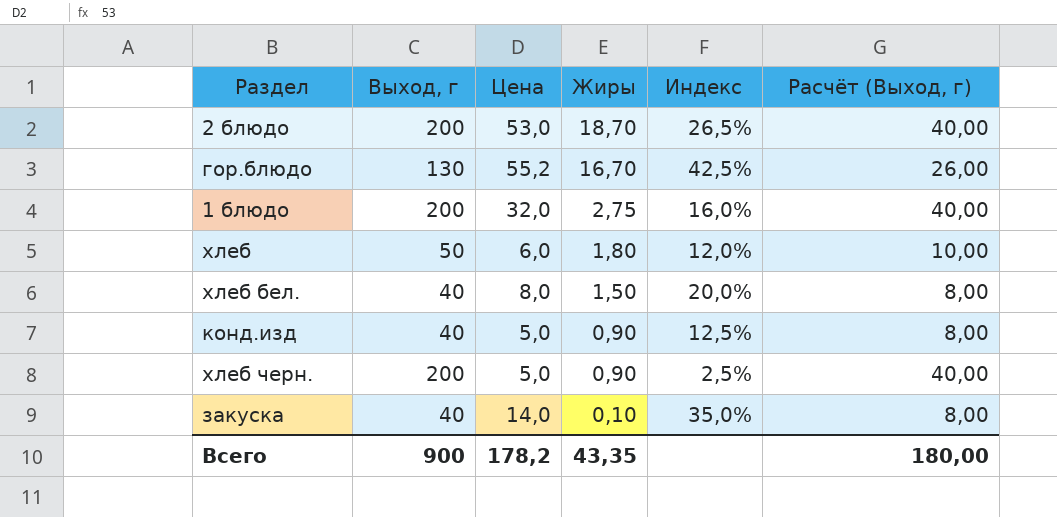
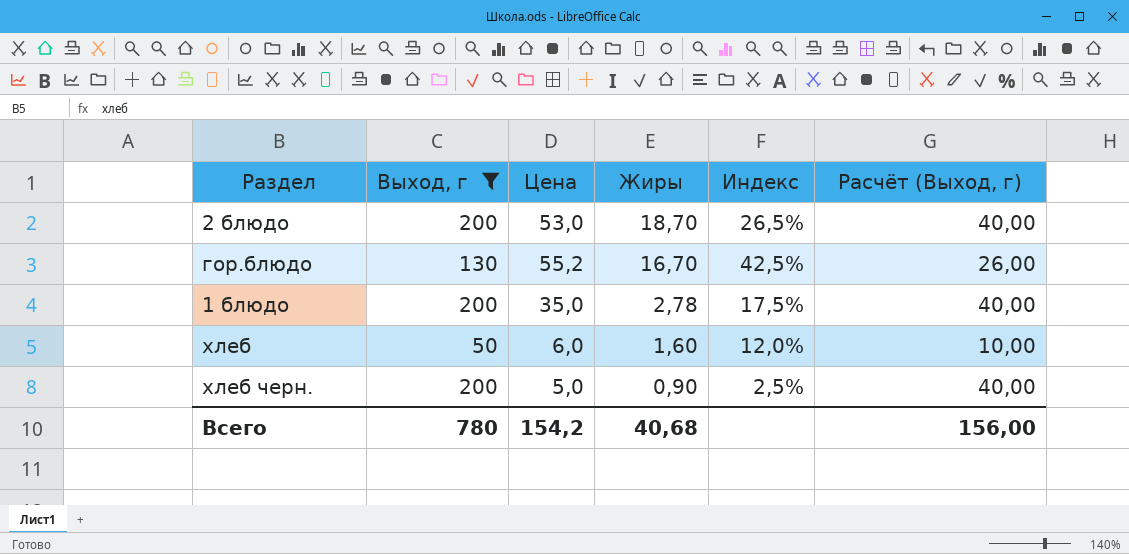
filter: none -> Выход, г != 40
1 блюдо | Цена: 32,0 -> 35,0
1 блюдо | Жиры: 2,75 -> 2,78
1 блюдо | Индекс: 16,0% -> 17,5%
хлеб | Жиры: 1,80 -> 1,60
Всего | Выход, г: 900 -> 780
Всего | Цена: 178,2 -> 154,2
Всего | Жиры: 43,35 -> 40,68
Всего | Расчёт (Выход, г): 180,00 -> 156,00

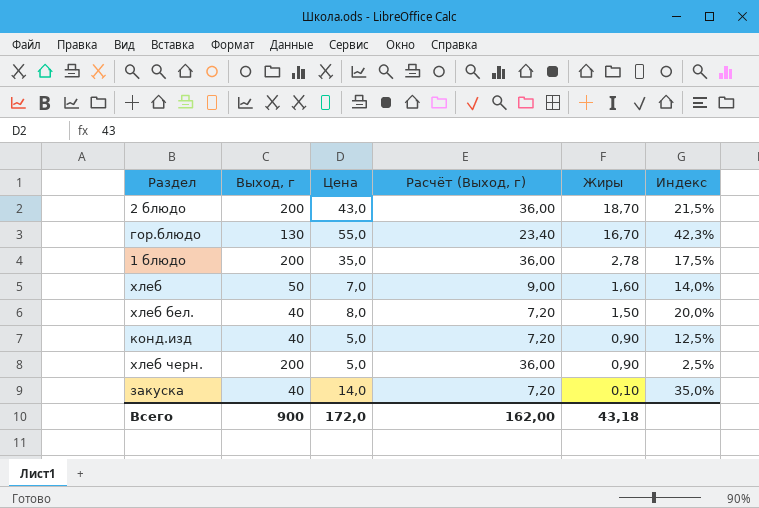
filter: Выход, г != 40 -> none
column Расчёт (Выход, г) | formula: [Выход, г] * 0,2 -> [Выход, г] * 0,18
column Расчёт (Выход, г) | position: 6 -> 4
2 блюдо | Цена: 53,0 -> 43,0
2 блюдо | Индекс: 26,5% -> 21,5%
гор.блюдо | Цена: 55,2 -> 55,0
гор.блюдо | Индекс: 42,5% -> 42,3%
хлеб | Цена: 6,0 -> 7,0
хлеб | Индекс: 12,0% -> 14,0%
Всего | Выход, г: 780 -> 900
Всего | Цена: 154,2 -> 172,0
Всего | Расчёт (Выход, г): 156,00 -> 162,00
Всего | Жиры: 40,68 -> 43,18

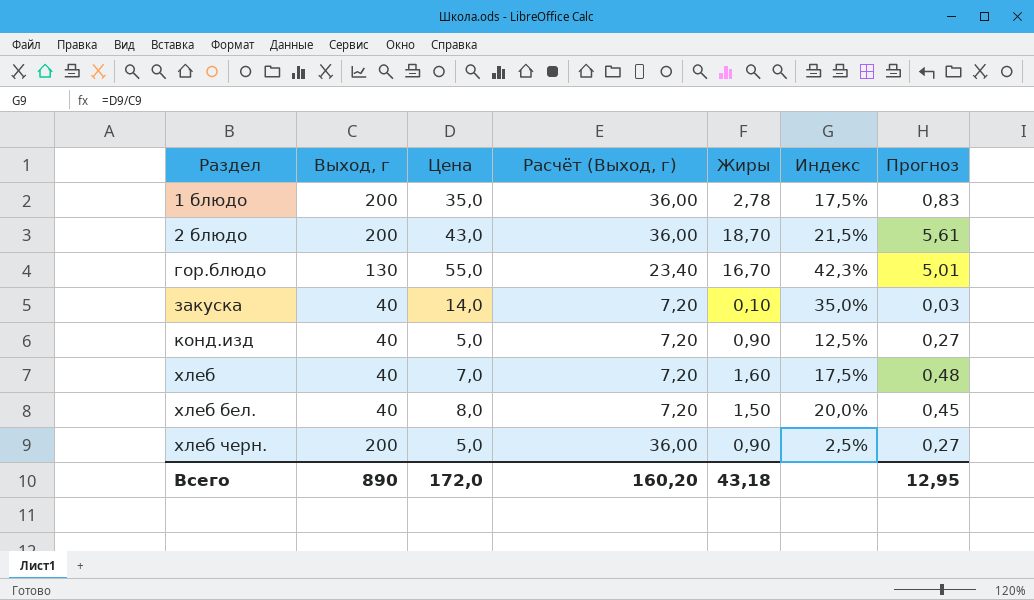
row order: Жиры descending -> Раздел ascending
column Прогноз | formula: none -> [Жиры] * 0,3
хлеб | Выход, г: 50 -> 40
хлеб | Расчёт (Выход, г): 9,00 -> 7,20
хлеб | Индекс: 14,0% -> 17,5%
Всего | Выход, г: 900 -> 890
Всего | Расчёт (Выход, г): 162,00 -> 160,20

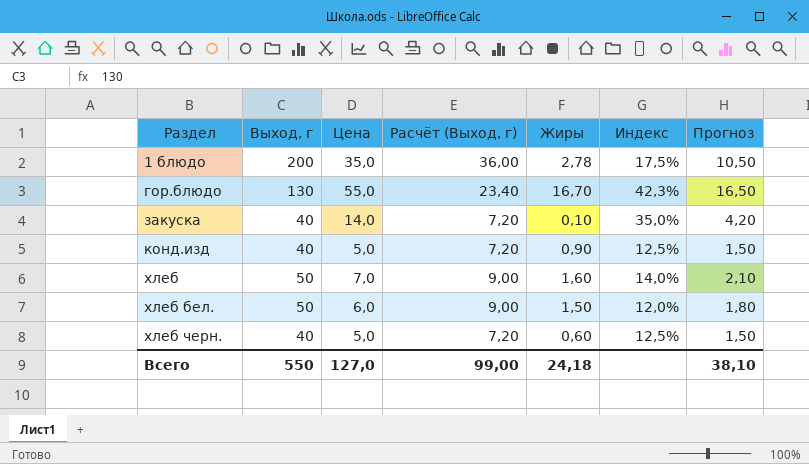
column Прогноз | formula: [Жиры] * 0,3 -> [Цена] * 0,3
row 2 блюдо: 200 | 43,0 | 36,00 | 18,70 | 21,5% | 5,61 -> none
хлеб | Выход, г: 40 -> 50
хлеб | Расчёт (Выход, г): 7,20 -> 9,00
хлеб | Индекс: 17,5% -> 14,0%
хлеб бел. | Выход, г: 40 -> 50
хлеб бел. | Цена: 8,0 -> 6,0
хлеб бел. | Расчёт (Выход, г): 7,20 -> 9,00
хлеб бел. | Индекс: 20,0% -> 12,0%
хлеб черн. | Выход, г: 200 -> 40
хлеб черн. | Расчёт (Выход, г): 36,00 -> 7,20
хлеб черн. | Жиры: 0,90 -> 0,60
хлеб черн. | Индекс: 2,5% -> 12,5%
Всего | Выход, г: 890 -> 550
Всего | Цена: 172,0 -> 127,0
Всего | Расчёт (Выход, г): 160,20 -> 99,00
Всего | Жиры: 43,18 -> 24,18
Всего | Прогноз: 12,95 -> 38,10

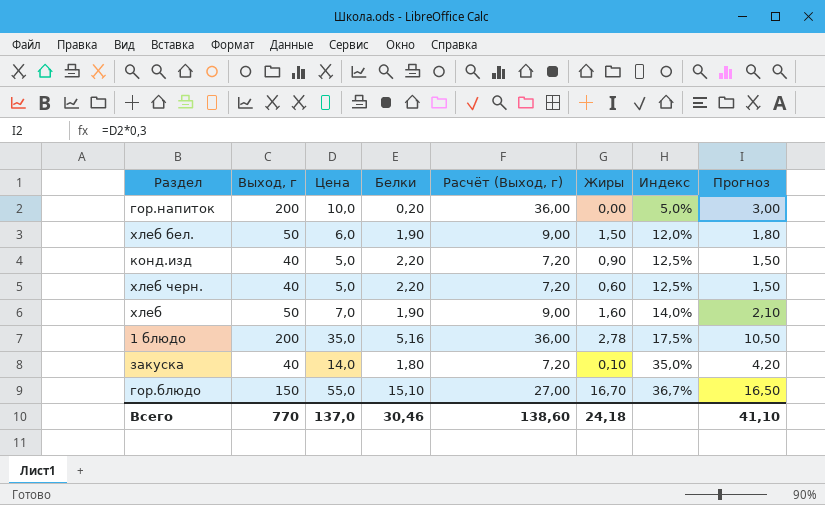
row order: Раздел ascending -> Индекс ascending
column Белки | position: none -> 4
row гор.напиток: none -> 200 | 10,0 | 0,20 | 36,00 | 0,00 | 5,0% | 3,00
гор.блюдо | Выход, г: 130 -> 150
гор.блюдо | Расчёт (Выход, г): 23,40 -> 27,00
гор.блюдо | Индекс: 42,3% -> 36,7%
Всего | Выход, г: 550 -> 770
Всего | Цена: 127,0 -> 137,0
Всего | Расчёт (Выход, г): 99,00 -> 138,60
Всего | Прогноз: 38,10 -> 41,10

